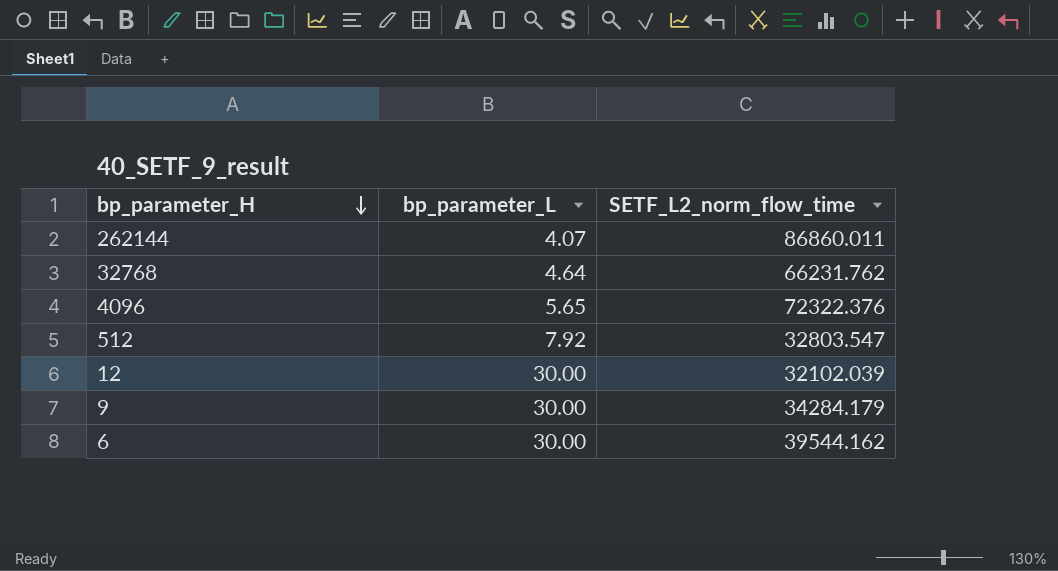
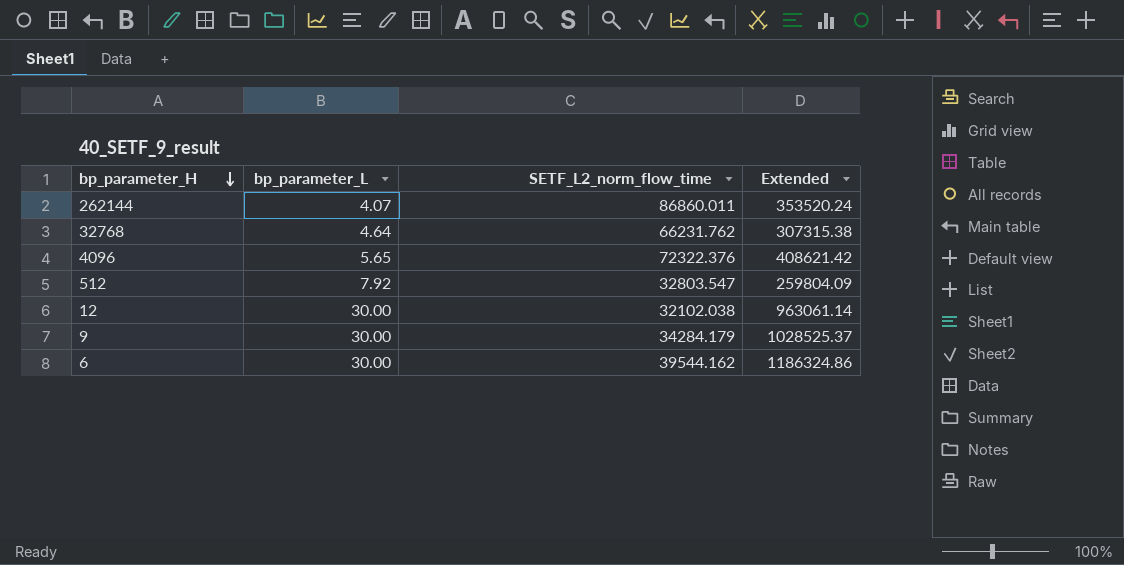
column Extended | formula: none -> [bp_parameter_L] * [SETF_L2_norm_flow_time]
12 | SETF_L2_norm_flow_time: 32102.039 -> 32102.038

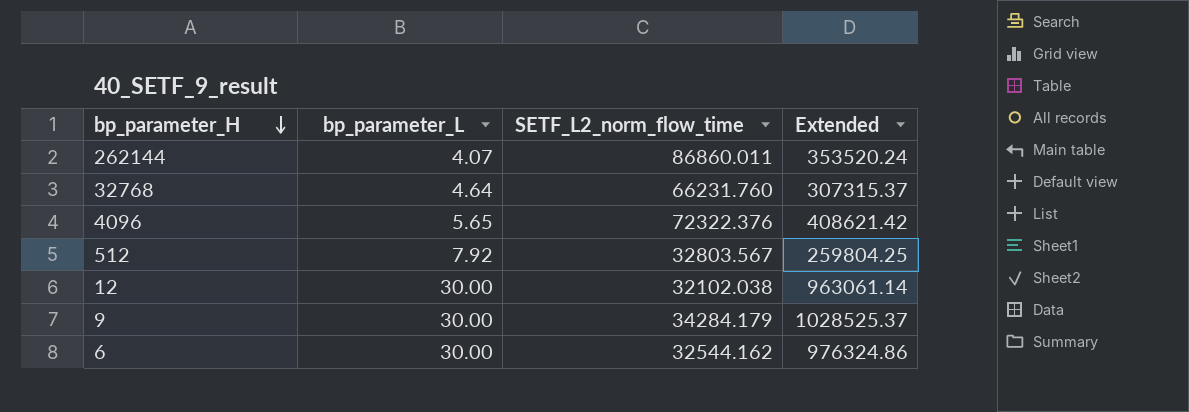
32768 | SETF_L2_norm_flow_time: 66231.762 -> 66231.760
32768 | Extended: 307315.38 -> 307315.37
512 | SETF_L2_norm_flow_time: 32803.547 -> 32803.567
512 | Extended: 259804.09 -> 259804.25
6 | SETF_L2_norm_flow_time: 39544.162 -> 32544.162
6 | Extended: 1186324.86 -> 976324.86

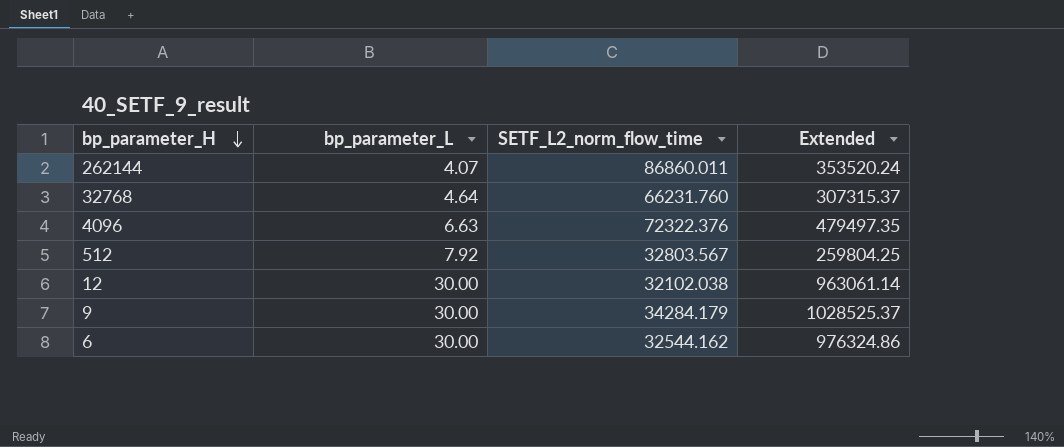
4096 | bp_parameter_L: 5.65 -> 6.63
4096 | Extended: 408621.42 -> 479497.35

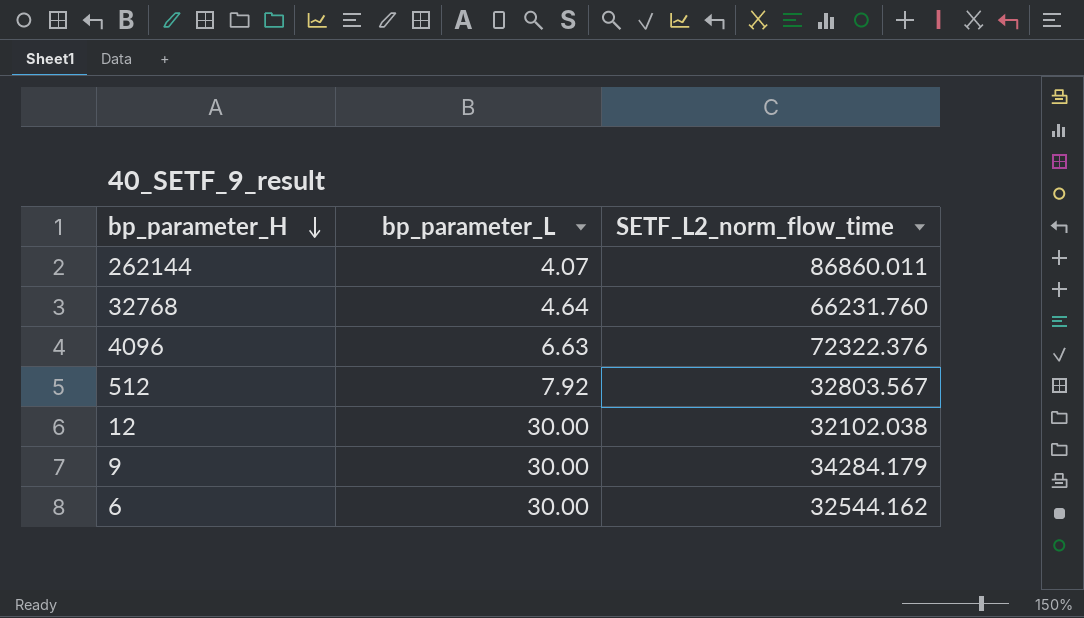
column Extended | formula: [bp_parameter_L] * [SETF_L2_norm_flow_time] -> none

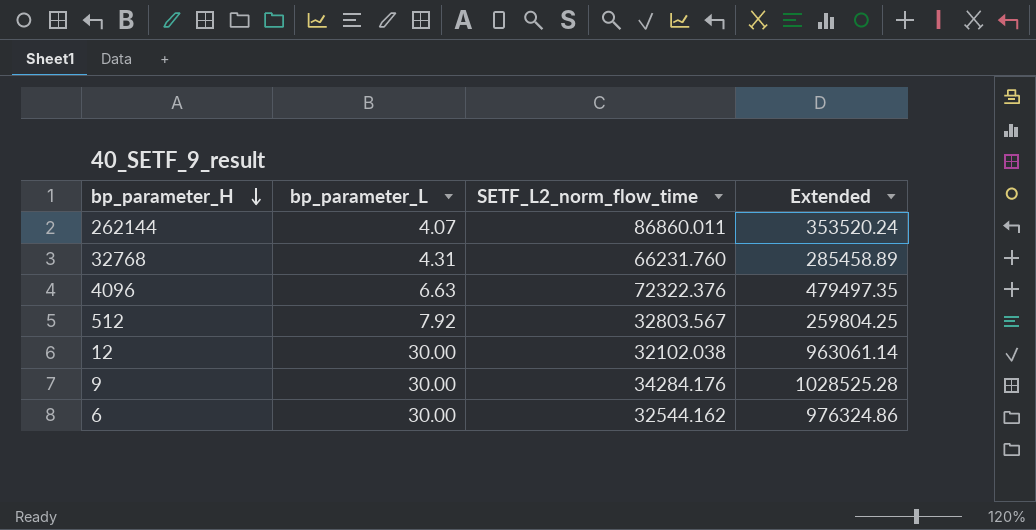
column Extended | formula: none -> [bp_parameter_L] * [SETF_L2_norm_flow_time]
32768 | bp_parameter_L: 4.64 -> 4.31
9 | SETF_L2_norm_flow_time: 34284.179 -> 34284.176

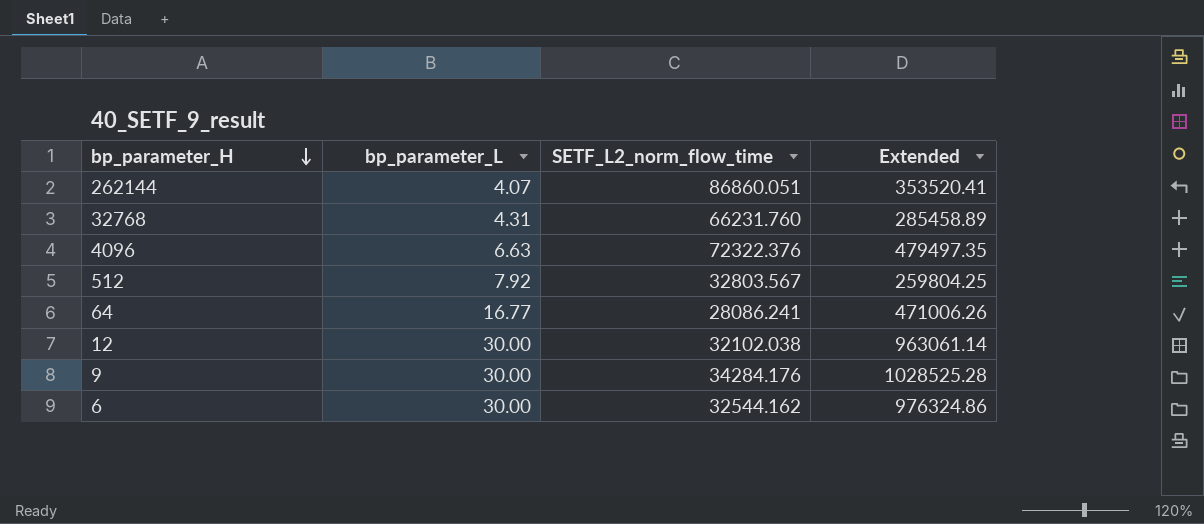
262144 | SETF_L2_norm_flow_time: 86860.011 -> 86860.051
262144 | Extended: 353520.24 -> 353520.41
row 64: none -> 16.77 | 28086.241 | 471006.26

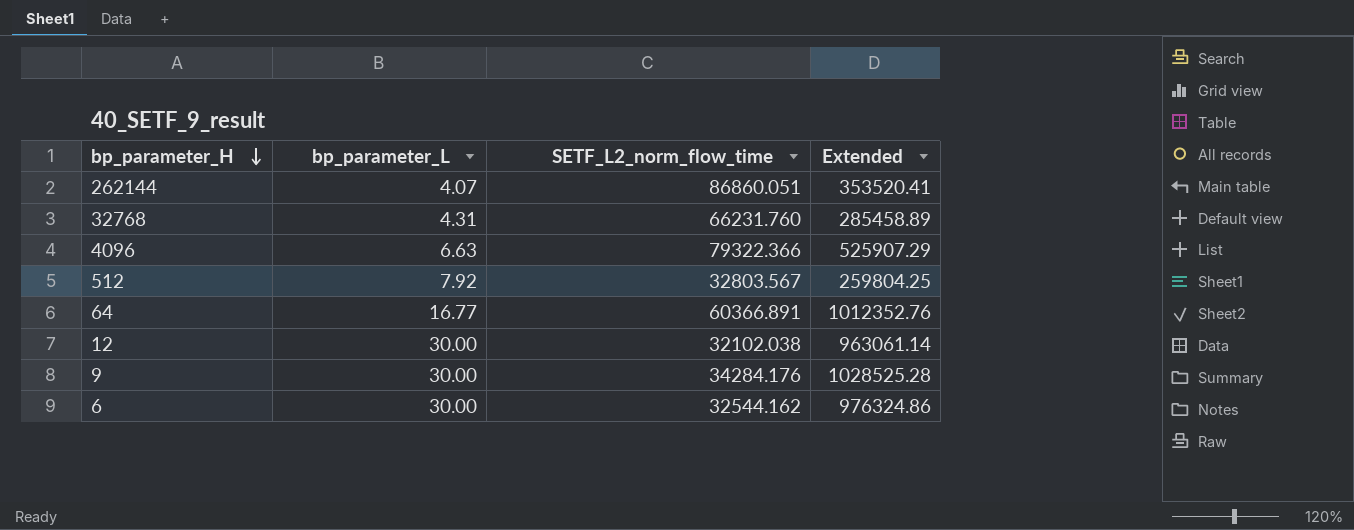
4096 | SETF_L2_norm_flow_time: 72322.376 -> 79322.366
4096 | Extended: 479497.35 -> 525907.29
64 | SETF_L2_norm_flow_time: 28086.241 -> 60366.891
64 | Extended: 471006.26 -> 1012352.76

